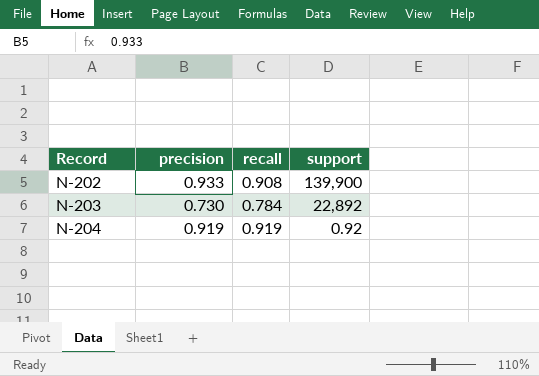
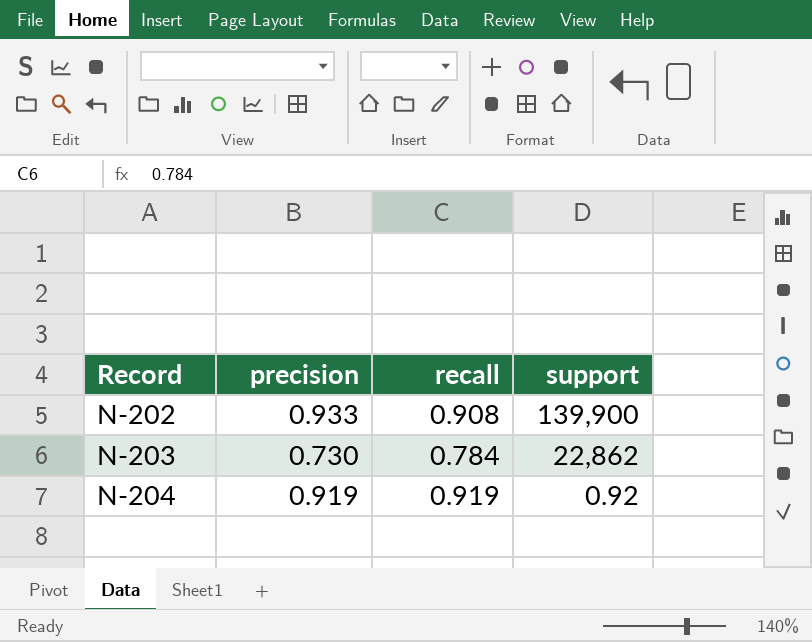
N-203 | support: 22,892 -> 22,862

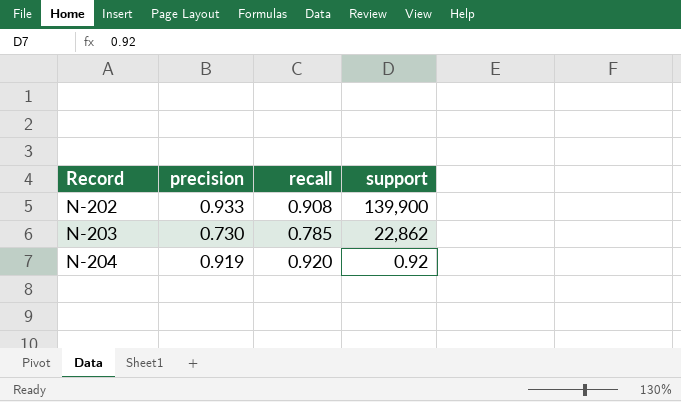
N-203 | recall: 0.784 -> 0.785
N-204 | recall: 0.919 -> 0.920

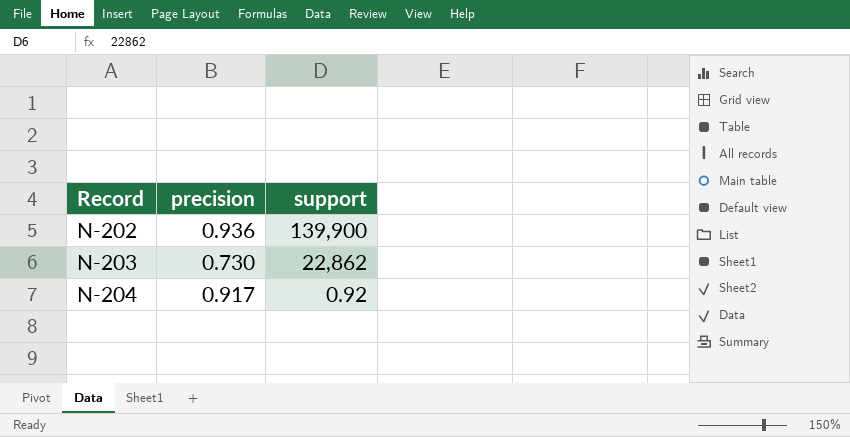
column recall | position: 3 -> none
N-202 | precision: 0.933 -> 0.936
N-204 | precision: 0.919 -> 0.917

